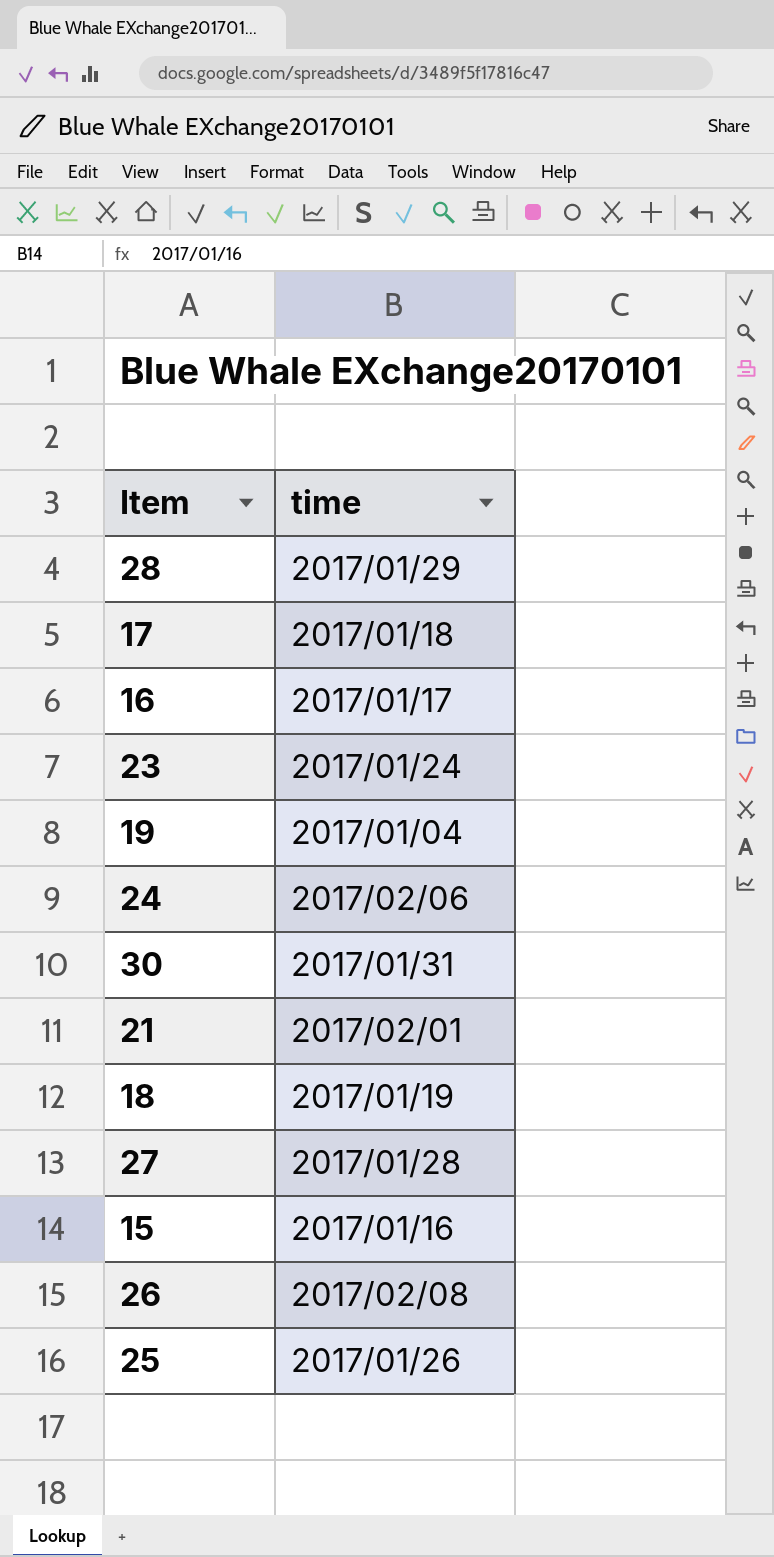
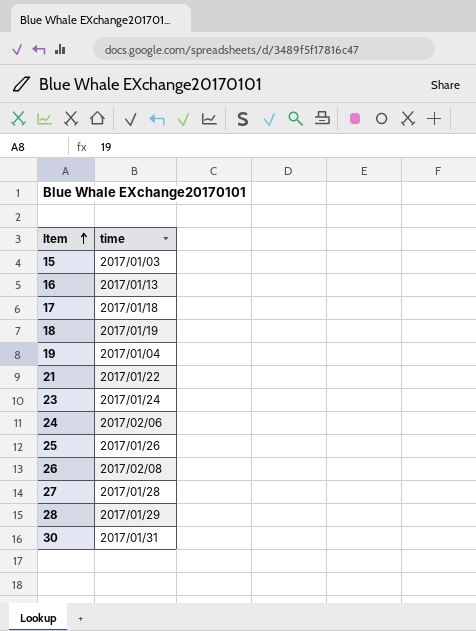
row order: none -> Item ascending
15 | time: 2017/01/16 -> 2017/01/03
16 | time: 2017/01/17 -> 2017/01/13
21 | time: 2017/02/01 -> 2017/01/22

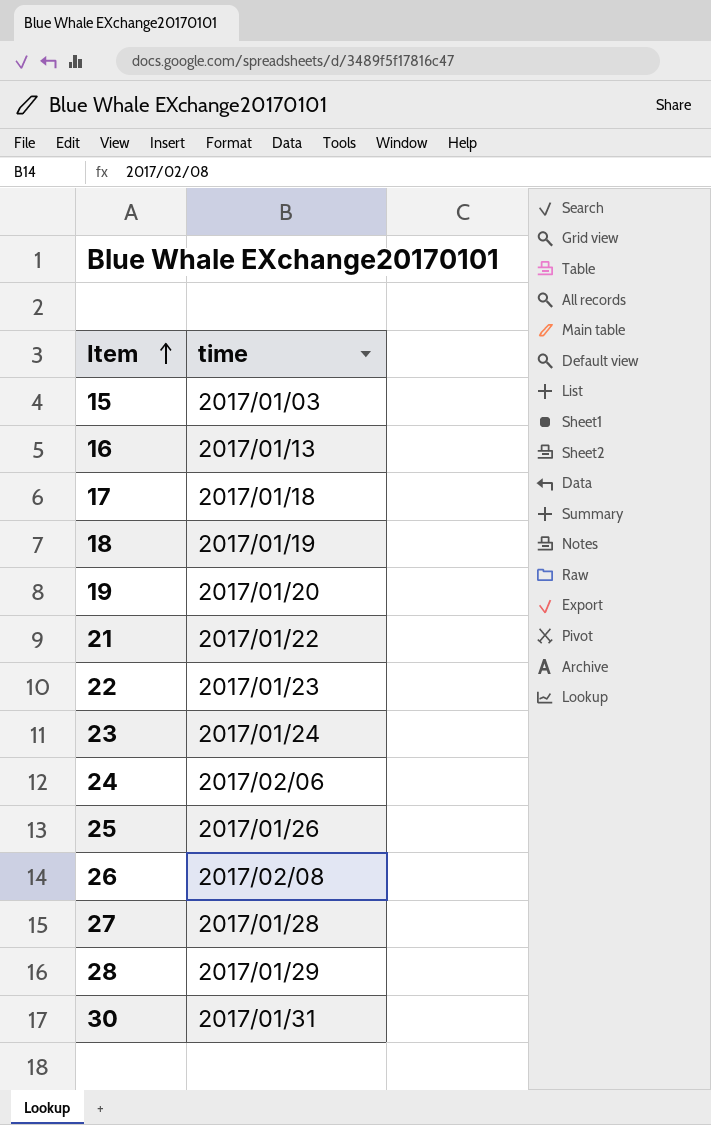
19 | time: 2017/01/04 -> 2017/01/20
row 22: none -> 2017/01/23

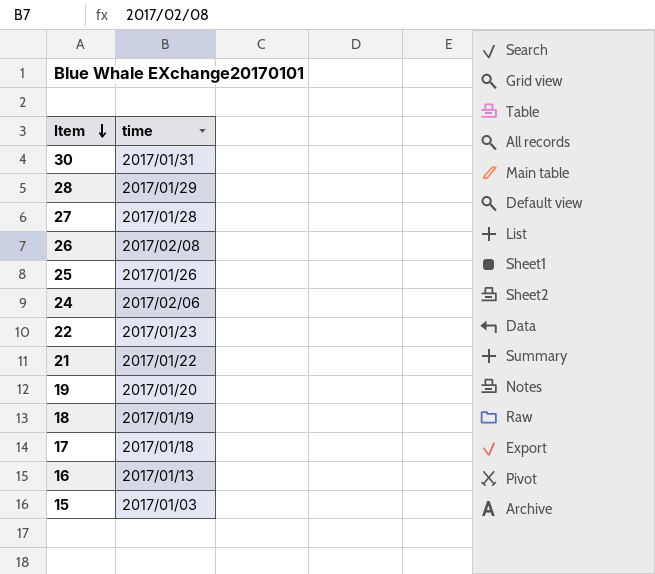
row order: Item ascending -> Item descending
row 23: 2017/01/24 -> none

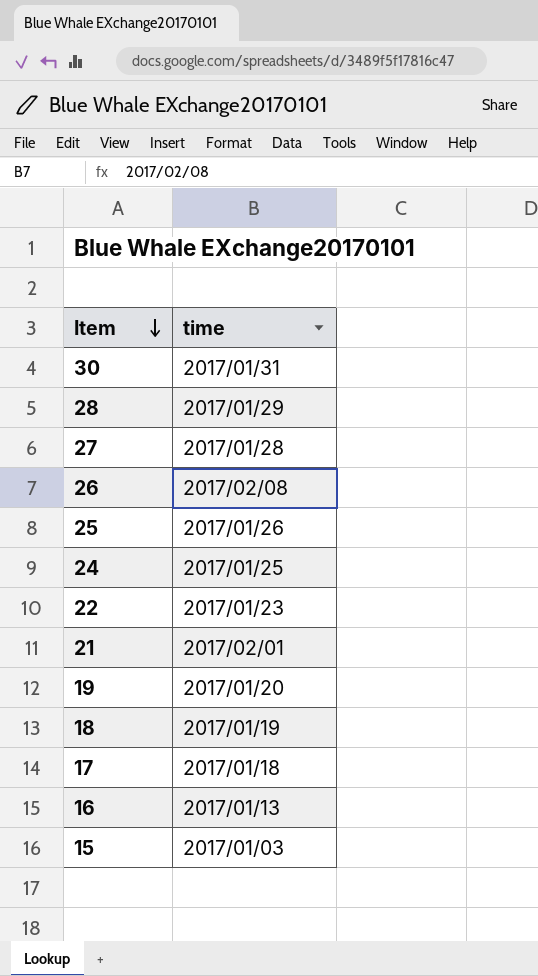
24 | time: 2017/02/06 -> 2017/01/25
21 | time: 2017/01/22 -> 2017/02/01

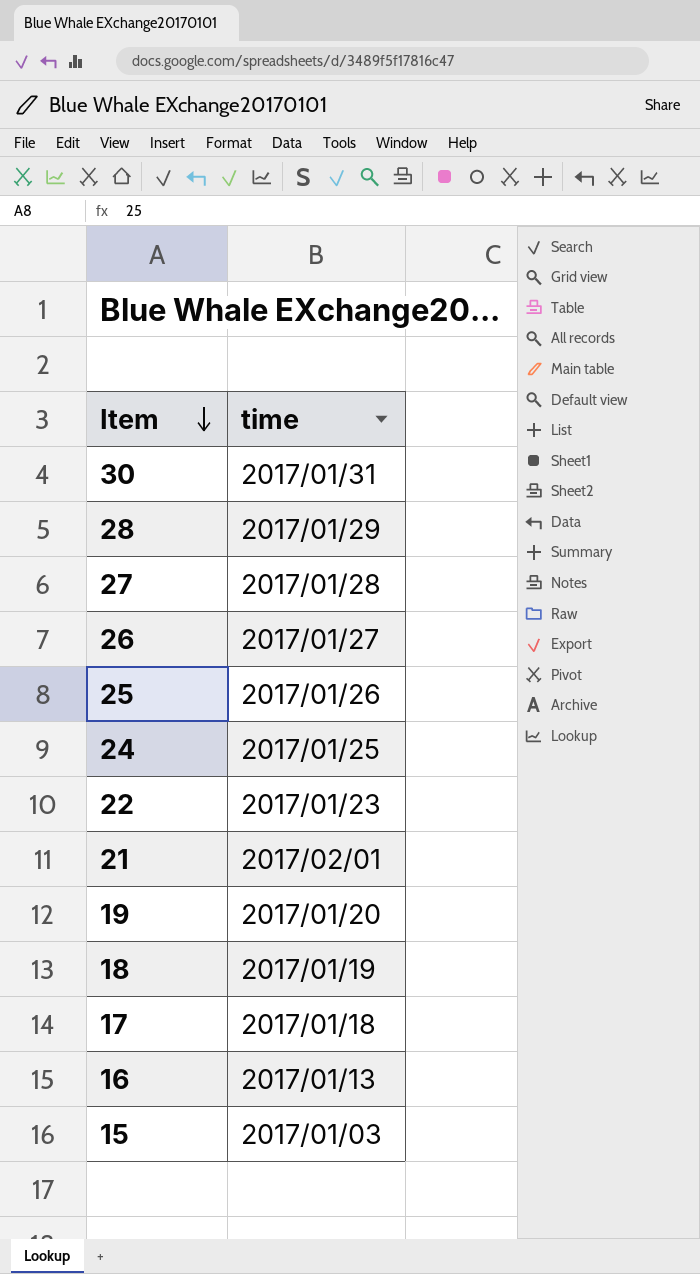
26 | time: 2017/02/08 -> 2017/01/27

